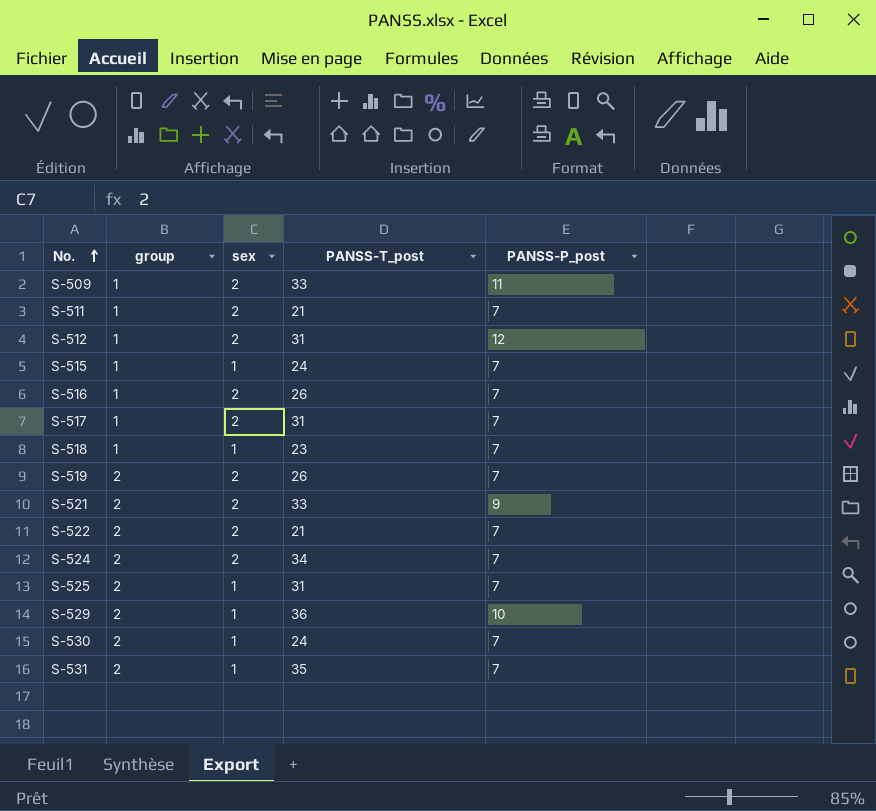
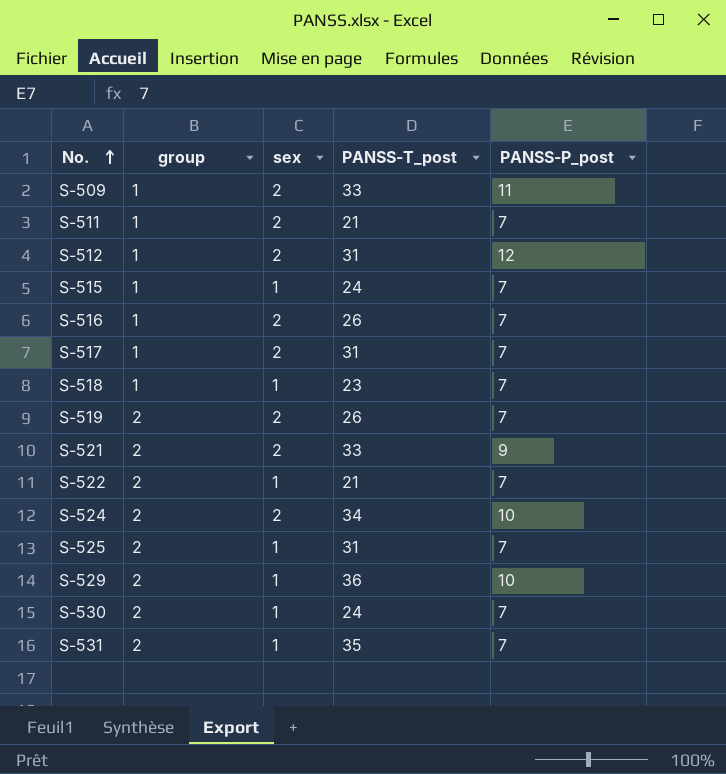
S-522 | sex: 2 -> 1
S-524 | PANSS-P_post: 7 -> 10

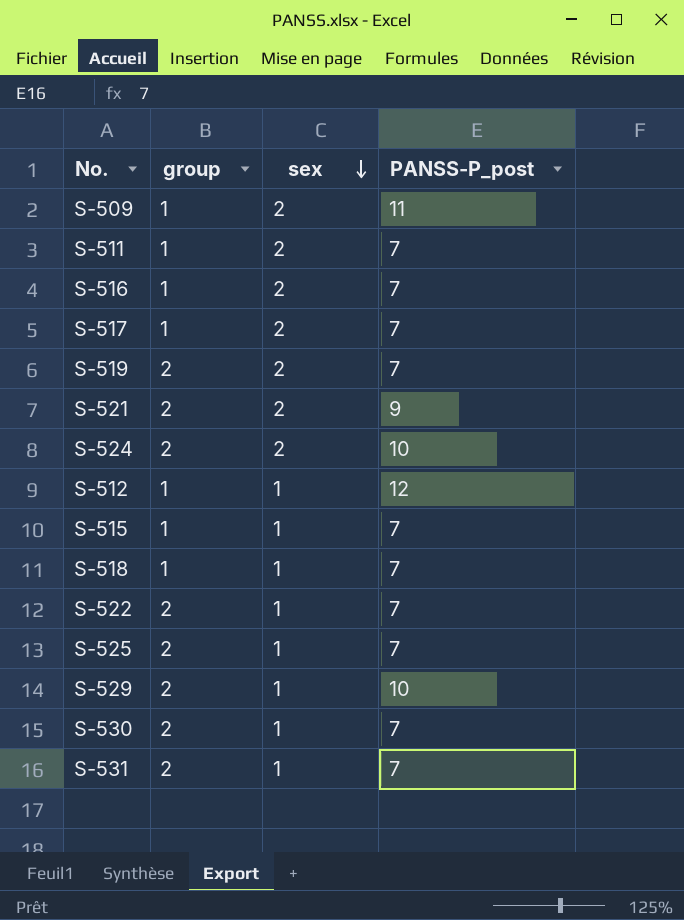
row order: No. ascending -> sex descending
column PANSS-T_post | position: 4 -> none
S-512 | sex: 2 -> 1

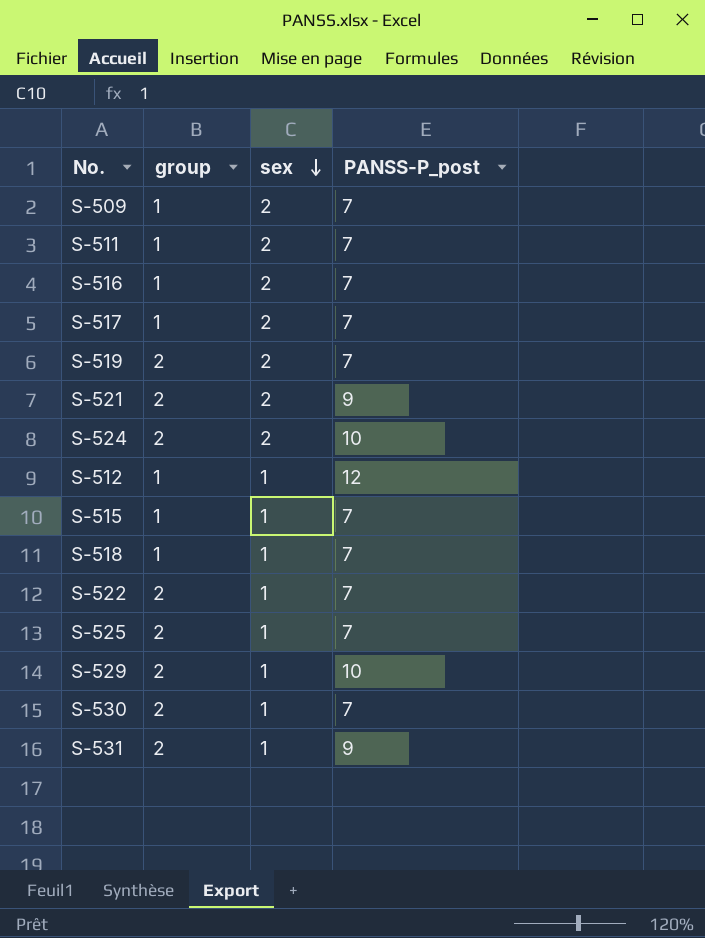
S-509 | PANSS-P_post: 11 -> 7
S-531 | PANSS-P_post: 7 -> 9

